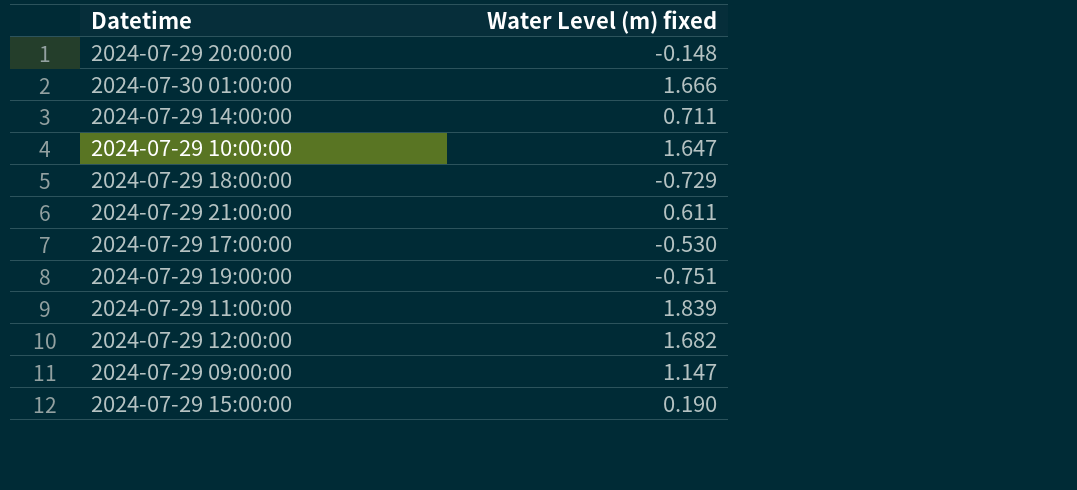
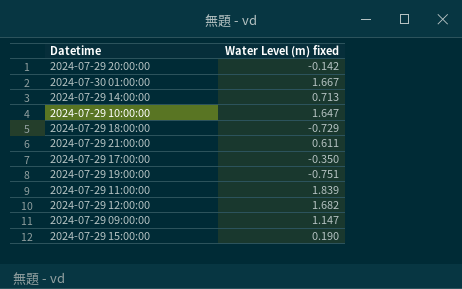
2024-07-29 20:00:00 | Water Level (m) fixed: -0.148 -> -0.142
2024-07-30 01:00:00 | Water Level (m) fixed: 1.666 -> 1.667
2024-07-29 14:00:00 | Water Level (m) fixed: 0.711 -> 0.713
2024-07-29 17:00:00 | Water Level (m) fixed: -0.530 -> -0.350

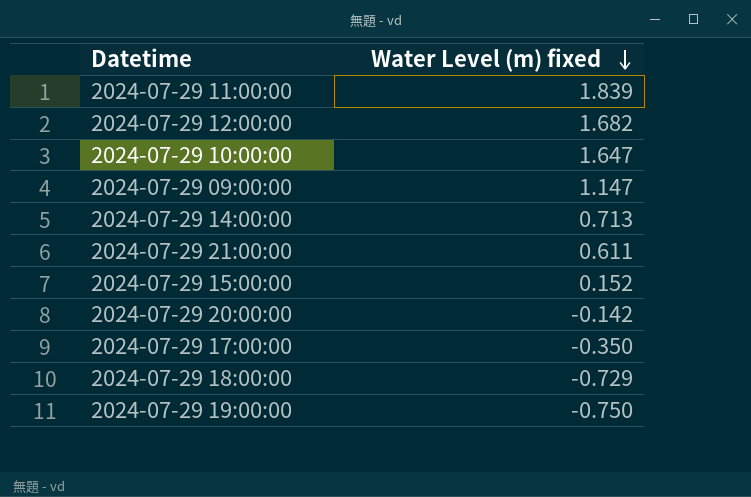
row order: none -> Water Level (m) fixed descending
row 2024-07-30 01:00:00: 1.667 -> none
2024-07-29 15:00:00 | Water Level (m) fixed: 0.190 -> 0.152
2024-07-29 19:00:00 | Water Level (m) fixed: -0.751 -> -0.750

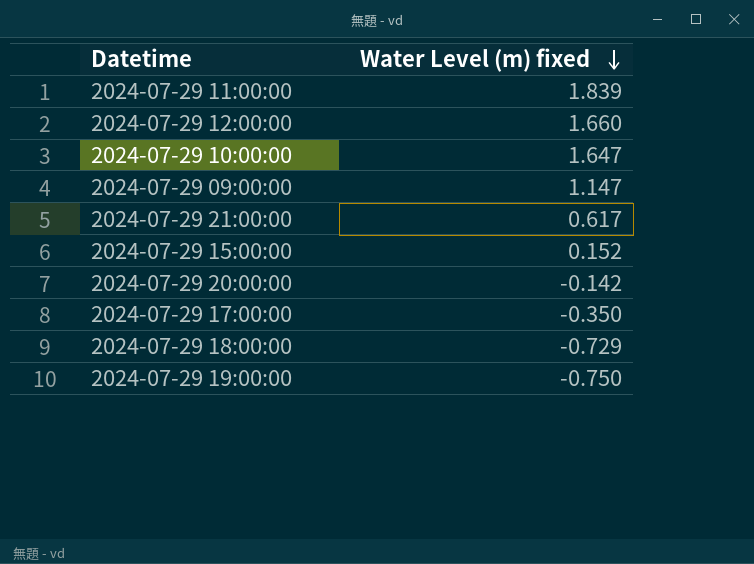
row 2024-07-29 14:00:00: 0.713 -> none
2024-07-29 12:00:00 | Water Level (m) fixed: 1.682 -> 1.660
2024-07-29 21:00:00 | Water Level (m) fixed: 0.611 -> 0.617

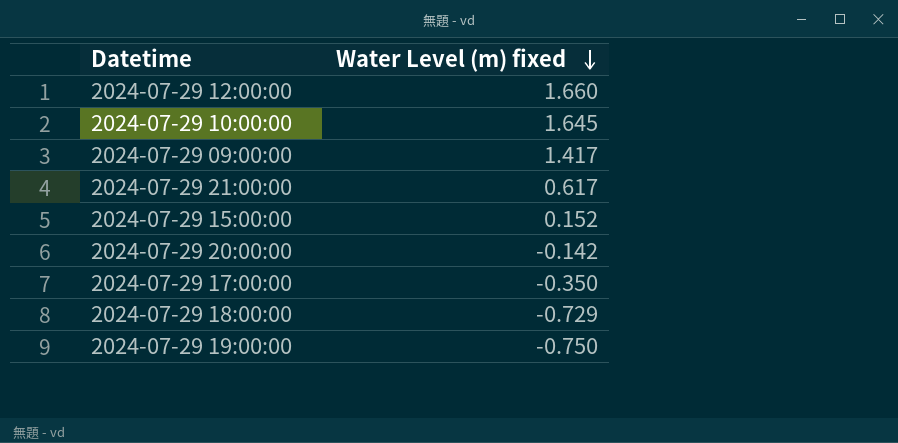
row 2024-07-29 11:00:00: 1.839 -> none
2024-07-29 10:00:00 | Water Level (m) fixed: 1.647 -> 1.645
2024-07-29 09:00:00 | Water Level (m) fixed: 1.147 -> 1.417

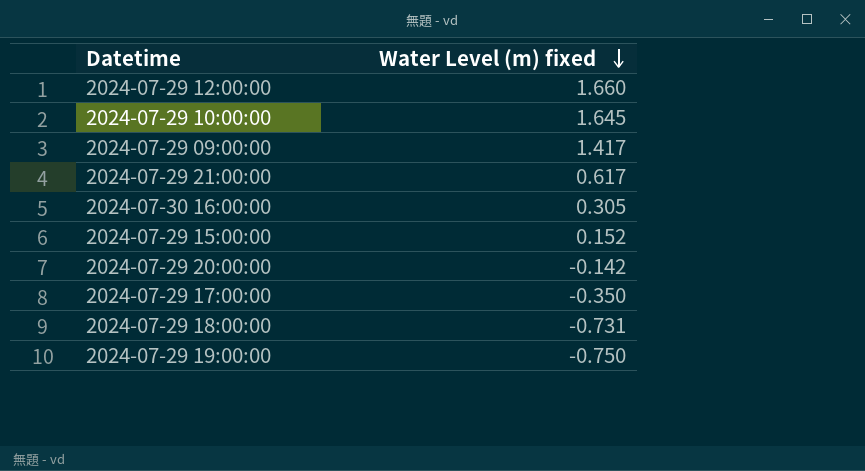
row 2024-07-30 16:00:00: none -> 0.305
2024-07-29 18:00:00 | Water Level (m) fixed: -0.729 -> -0.731

